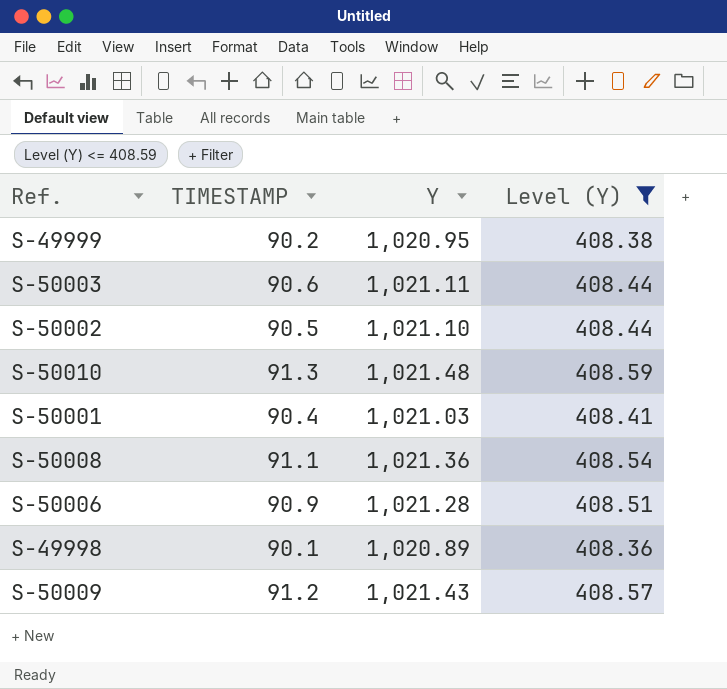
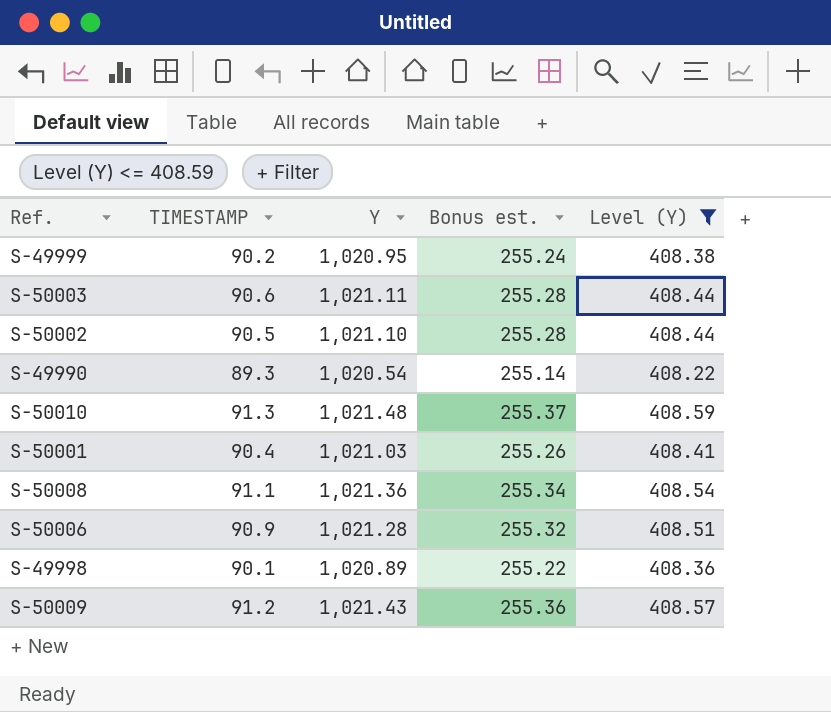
column Bonus est. | formula: none -> [Y] * 0.25
row S-49990: none -> 89.3 | 1,020.54 | 255.14 | 408.22

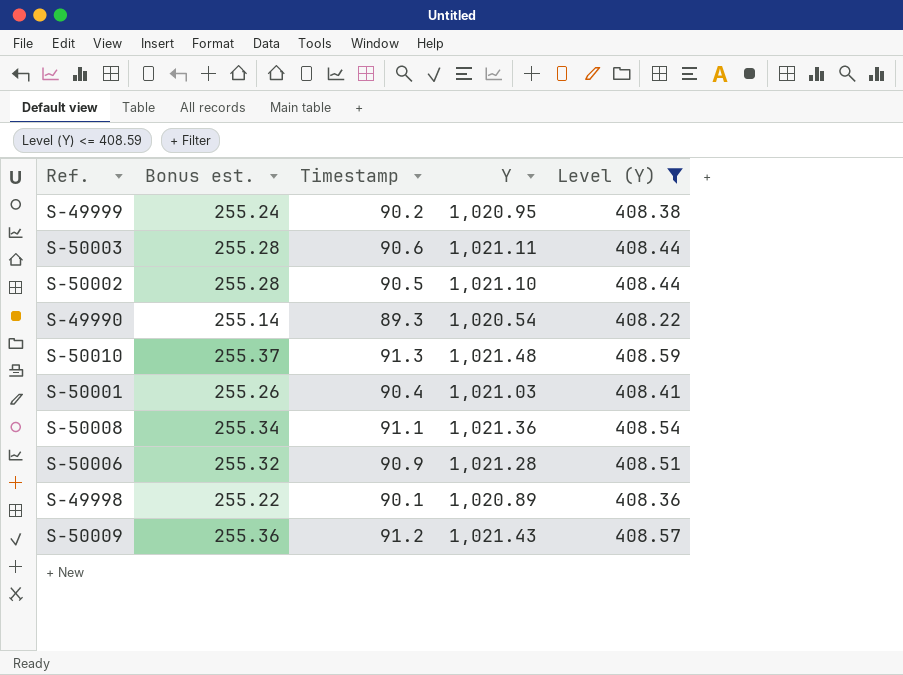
column Bonus est. | position: 4 -> 2
column name: TIMESTAMP -> Timestamp

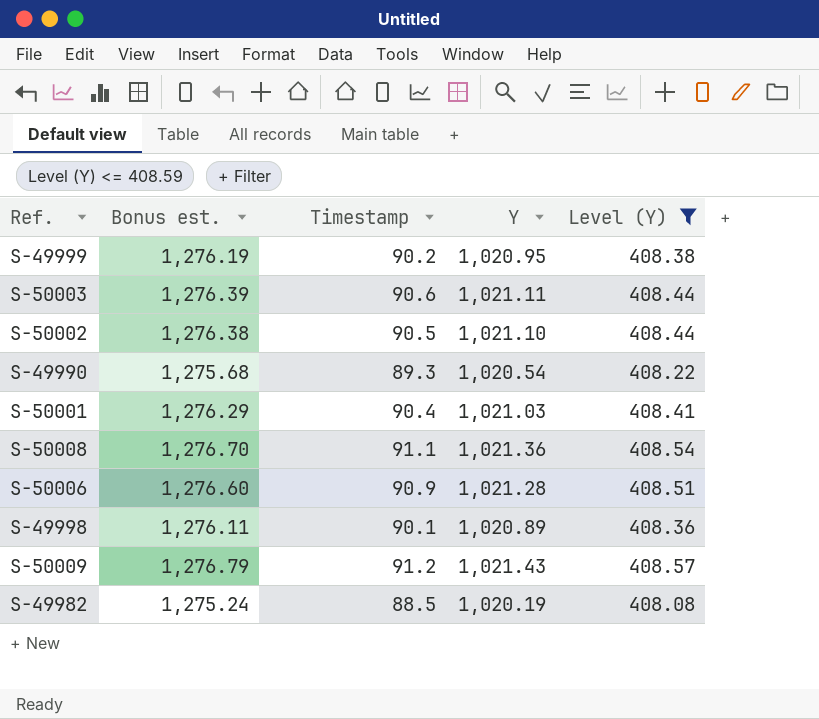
column Bonus est. | formula: [Y] * 0.25 -> [Y] * 1.25
row S-50010: 255.37 | 91.3 | 1,021.48 | 408.59 -> none
row S-49982: none -> 1,275.24 | 88.5 | 1,020.19 | 408.08

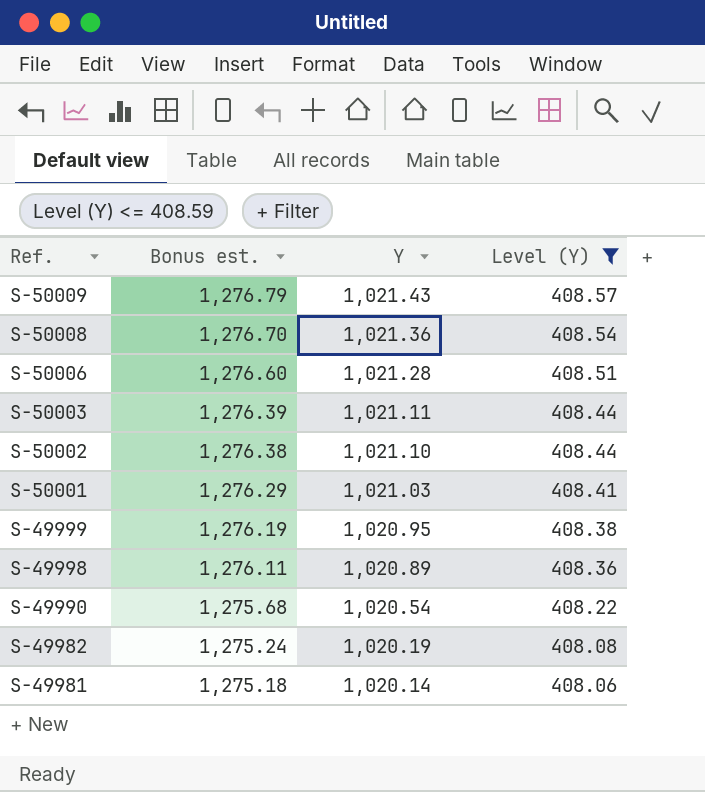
row order: none -> Ref. descending
column Timestamp | position: 3 -> none
row S-49981: none -> 1,275.18 | 1,020.14 | 408.06

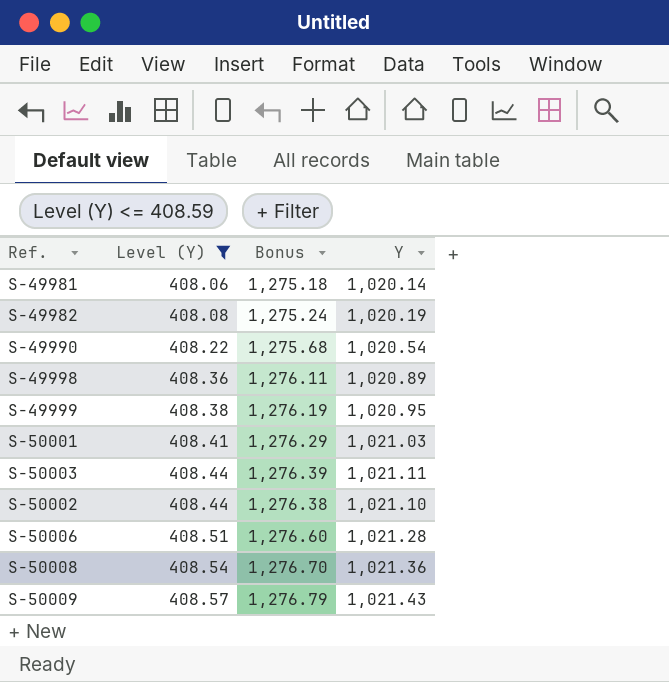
row order: Ref. descending -> Level (Y) ascending
column Level (Y) | position: 4 -> 2
column name: Bonus est. -> Bonus

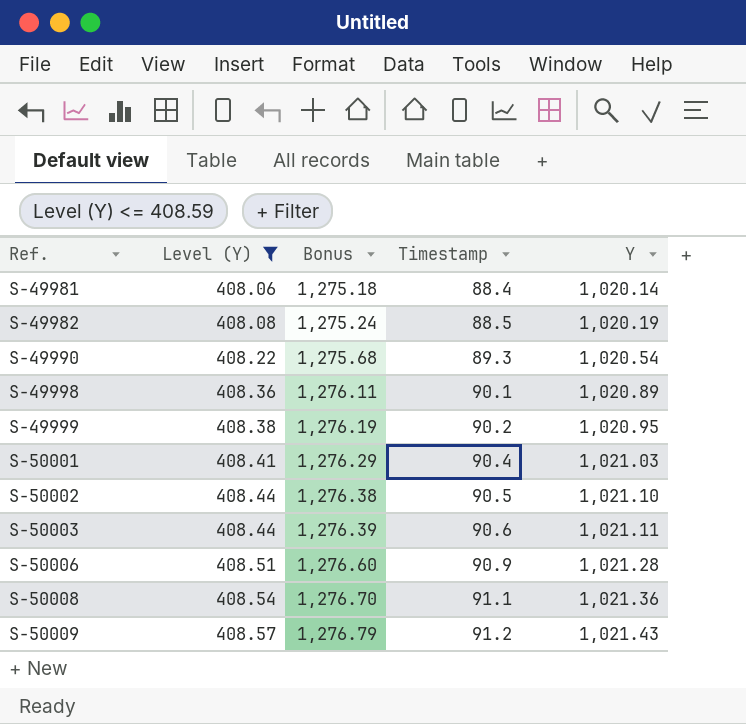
row order: Level (Y) ascending -> Ref. ascending
column Timestamp | position: none -> 4

